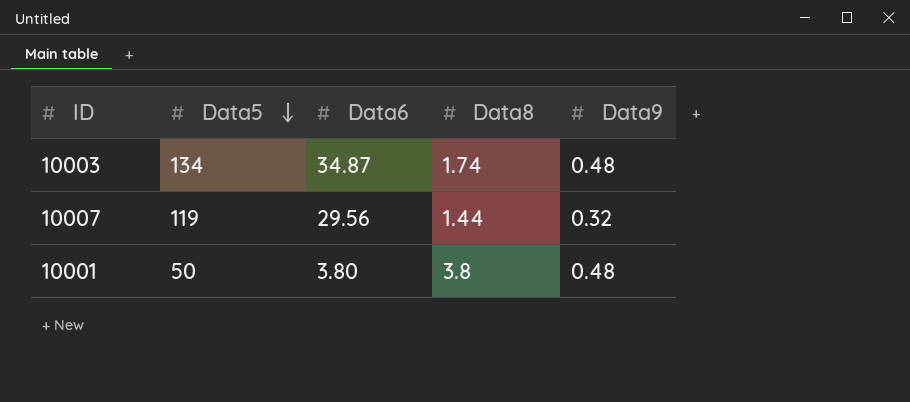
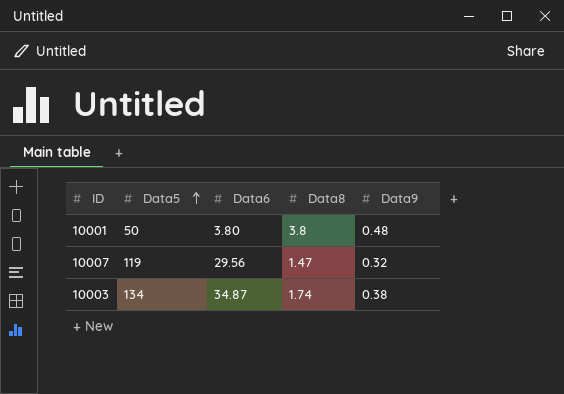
row order: Data5 descending -> Data5 ascending
10007 | Data8: 1.44 -> 1.47
10003 | Data9: 0.48 -> 0.38

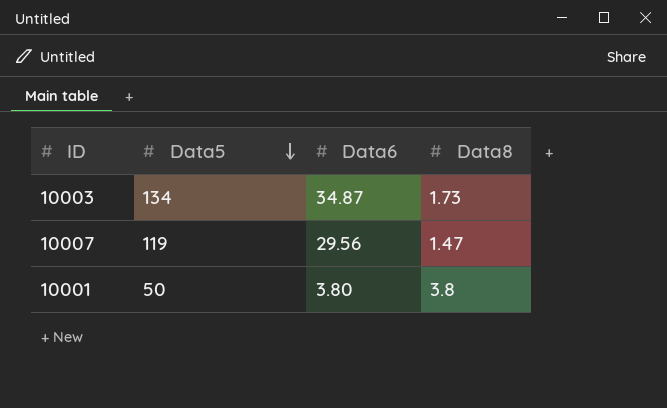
row order: Data5 ascending -> Data5 descending
column Data9 | position: 5 -> none
10003 | Data8: 1.74 -> 1.73

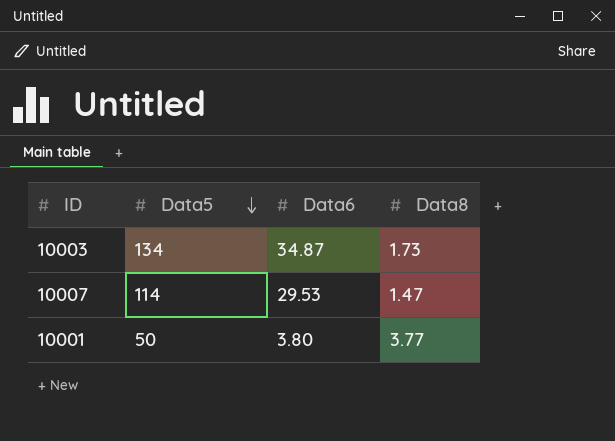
10007 | Data5: 119 -> 114
10007 | Data6: 29.56 -> 29.53
10001 | Data8: 3.8 -> 3.77

